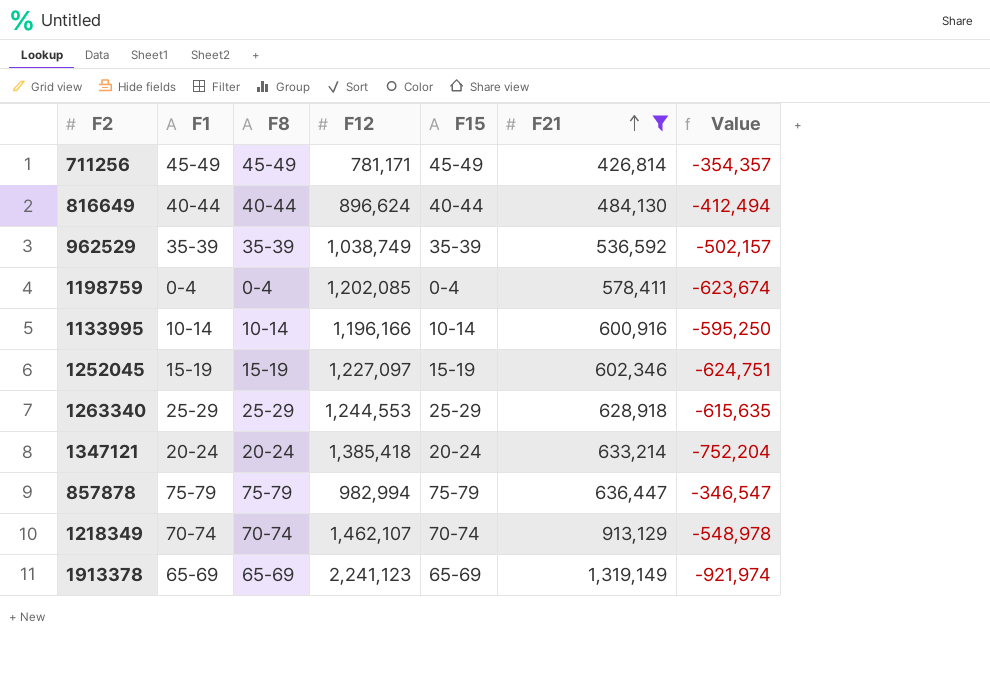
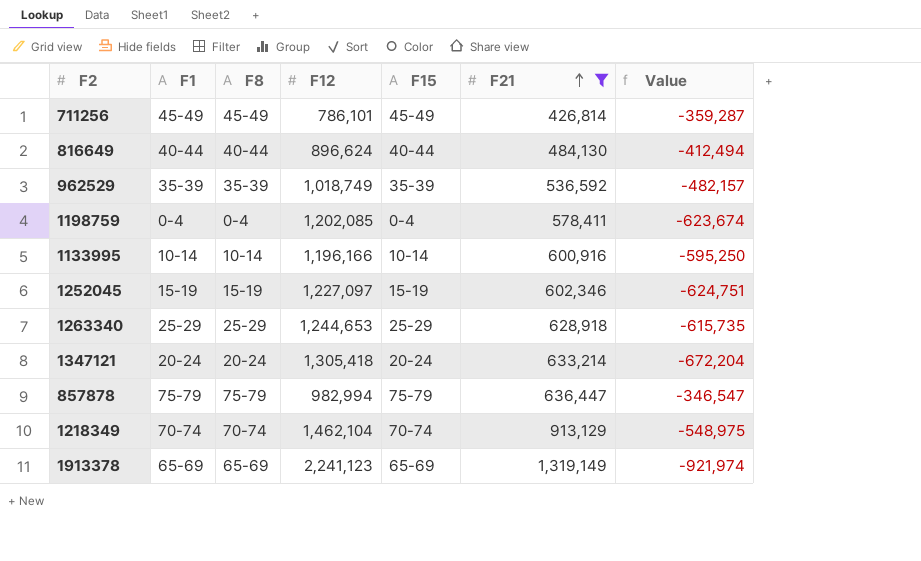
711256 | F12: 781,171 -> 786,101
711256 | Value: -354,357 -> -359,287
962529 | F12: 1,038,749 -> 1,018,749
962529 | Value: -502,157 -> -482,157
1263340 | F12: 1,244,553 -> 1,244,653
1263340 | Value: -615,635 -> -615,735
1347121 | F12: 1,385,418 -> 1,305,418
1347121 | Value: -752,204 -> -672,204
1218349 | F12: 1,462,107 -> 1,462,104
1218349 | Value: -548,978 -> -548,975

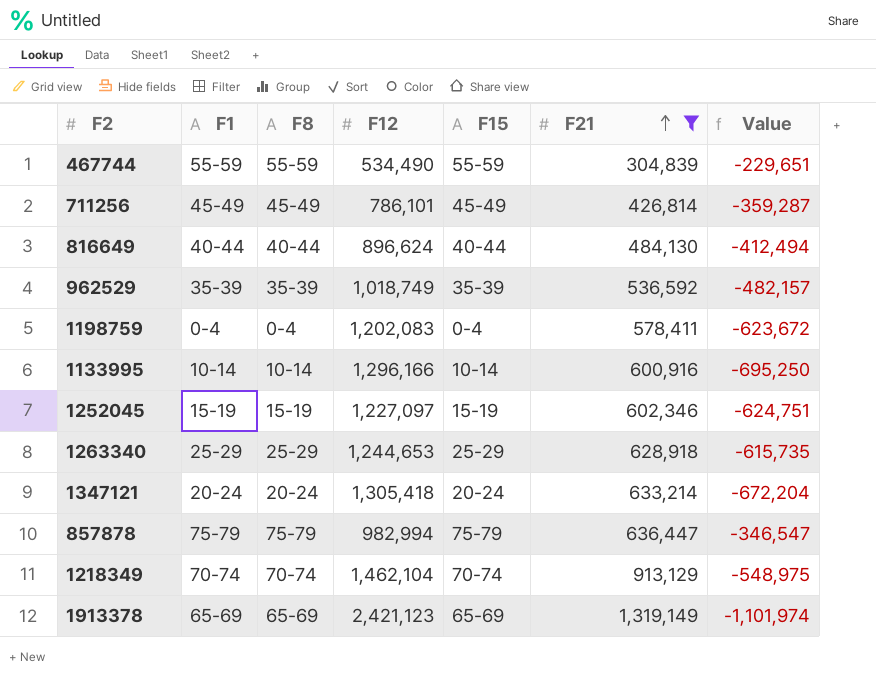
row 467744: none -> 55-59 | 55-59 | 534,490 | 55-59 | 304,839 | -229,651
1198759 | F12: 1,202,085 -> 1,202,083
1198759 | Value: -623,674 -> -623,672
1133995 | F12: 1,196,166 -> 1,296,166
1133995 | Value: -595,250 -> -695,250
1913378 | F12: 2,241,123 -> 2,421,123
1913378 | Value: -921,974 -> -1,101,974

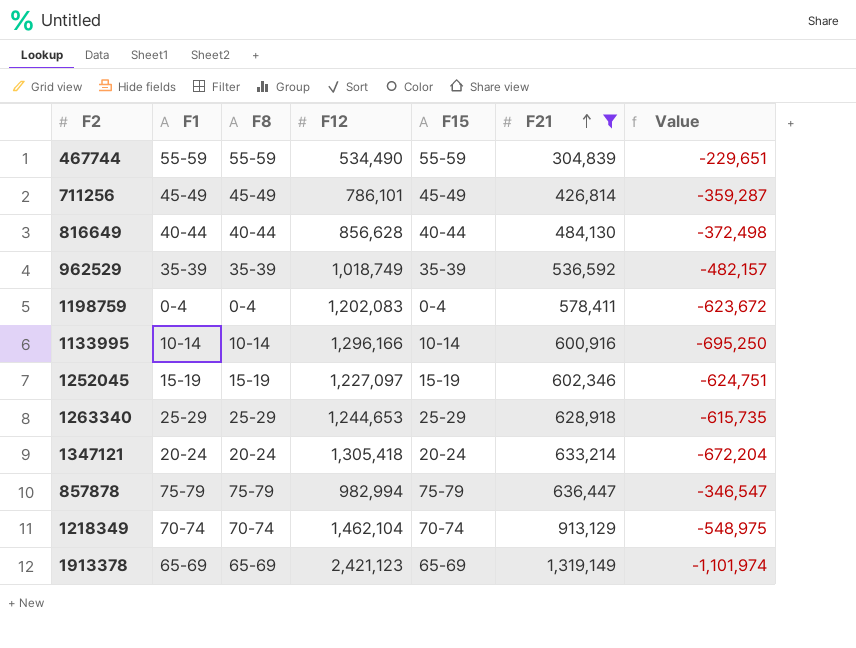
816649 | F12: 896,624 -> 856,628
816649 | Value: -412,494 -> -372,498

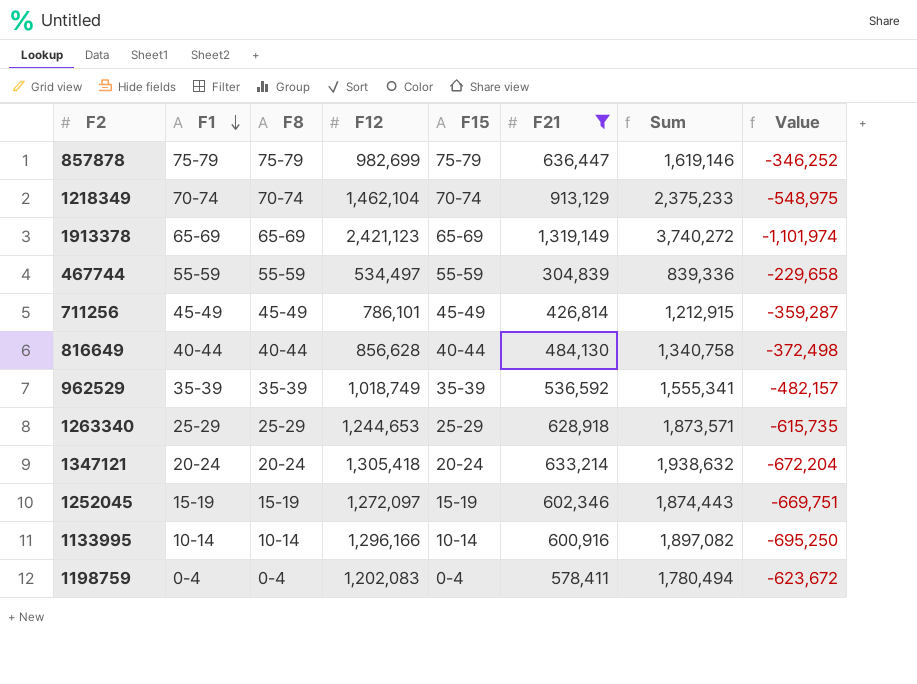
row order: F21 ascending -> F1 descending
column Sum | formula: none -> [F12] + [F21]
857878 | F12: 982,994 -> 982,699
857878 | Value: -346,547 -> -346,252
467744 | F12: 534,490 -> 534,497
467744 | Value: -229,651 -> -229,658
1252045 | F12: 1,227,097 -> 1,272,097
1252045 | Value: -624,751 -> -669,751

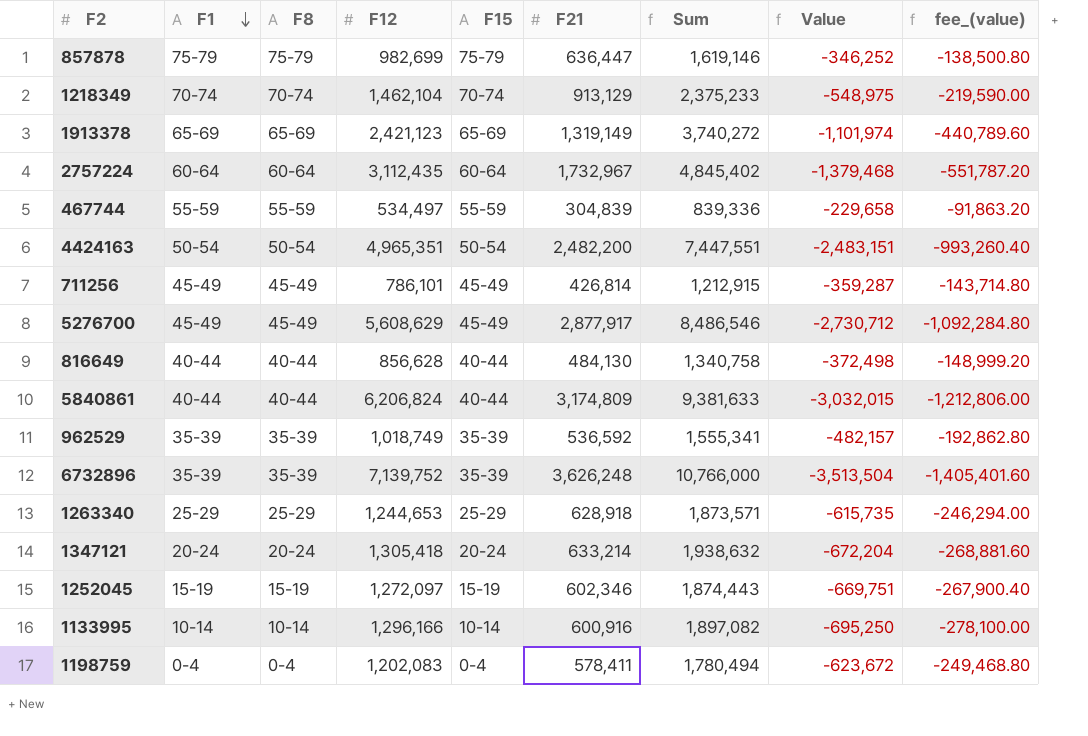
filter: F21 <= 1,319,149 -> none
column fee_(value) | formula: none -> [Value] * 0.4

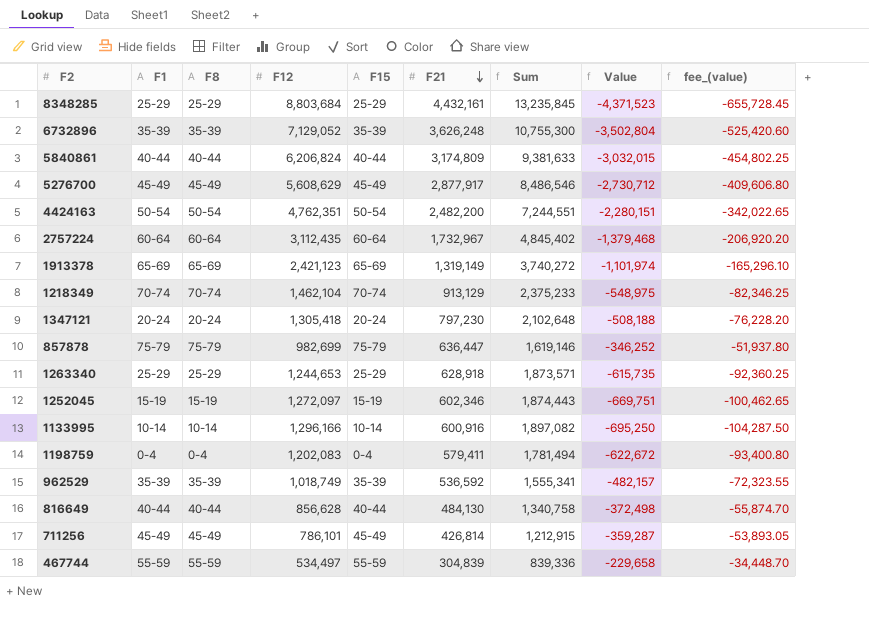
row order: F1 descending -> F21 descending
column fee_(value) | formula: [Value] * 0.4 -> [Value] * 0.15
row 8348285: none -> 25-29 | 25-29 | 8,803,684 | 25-29 | 4,432,161 | 13,235,845 | -4,371,523 | -655,728.45
6732896 | F12: 7,139,752 -> 7,129,052
6732896 | Sum: 10,766,000 -> 10,755,300
6732896 | Value: -3,513,504 -> -3,502,804
4424163 | F12: 4,965,351 -> 4,762,351
4424163 | Sum: 7,447,551 -> 7,244,551
4424163 | Value: -2,483,151 -> -2,280,151
1347121 | F21: 633,214 -> 797,230
1347121 | Sum: 1,938,632 -> 2,102,648
1347121 | Value: -672,204 -> -508,188
1198759 | F21: 578,411 -> 579,411
1198759 | Sum: 1,780,494 -> 1,781,494
1198759 | Value: -623,672 -> -622,672

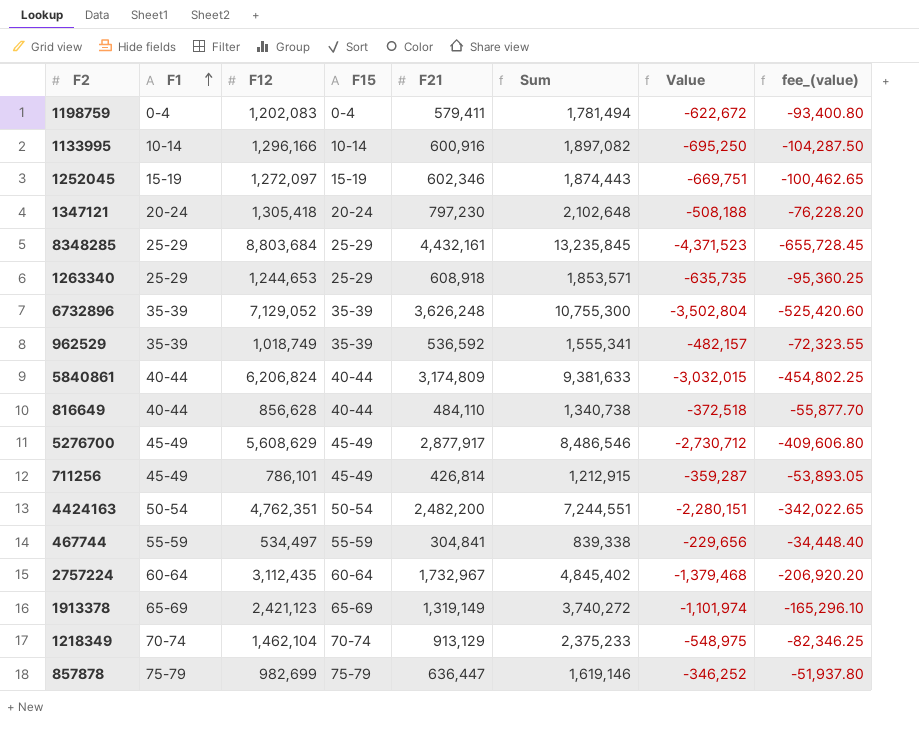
row order: F21 descending -> F1 ascending
column F8 | position: 3 -> none
1263340 | F21: 628,918 -> 608,918
1263340 | Sum: 1,873,571 -> 1,853,571
1263340 | Value: -615,735 -> -635,735
1263340 | fee_(value): -92,360.25 -> -95,360.25
816649 | F21: 484,130 -> 484,110
816649 | Sum: 1,340,758 -> 1,340,738
816649 | Value: -372,498 -> -372,518
816649 | fee_(value): -55,874.70 -> -55,877.70
467744 | F21: 304,839 -> 304,841
467744 | Sum: 839,336 -> 839,338
467744 | Value: -229,658 -> -229,656
467744 | fee_(value): -34,448.70 -> -34,448.40

